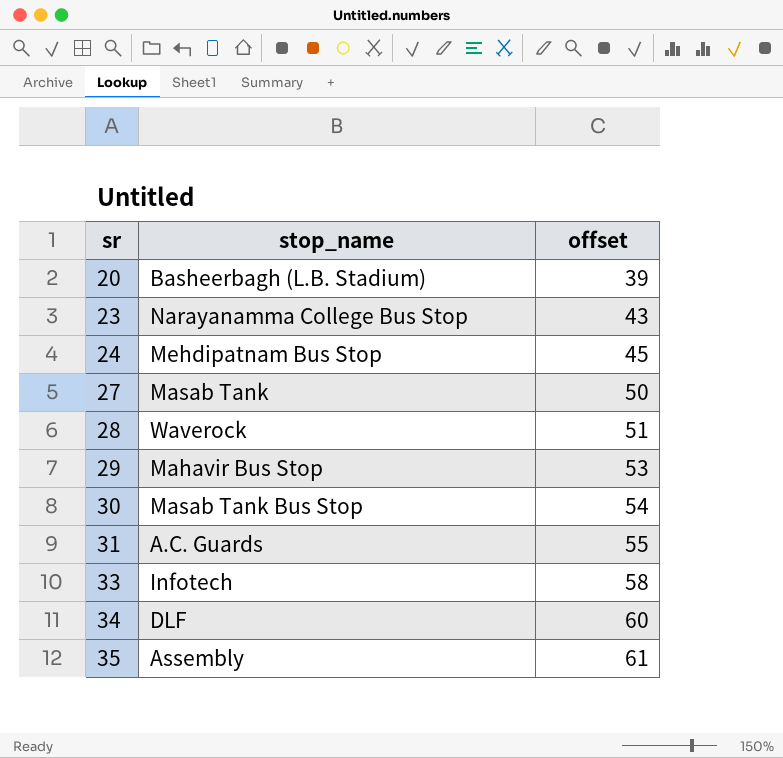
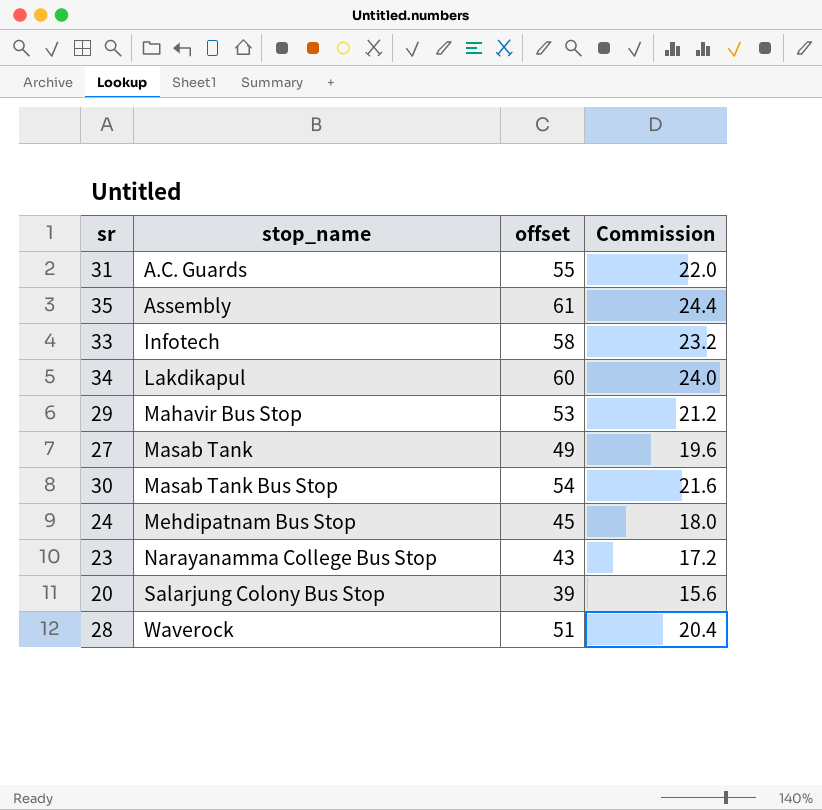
row order: sr ascending -> stop_name ascending
column Commission | formula: none -> [offset] * 0.4
34 | stop_name: DLF -> Lakdikapul
27 | offset: 50 -> 49
20 | stop_name: Basheerbagh (L.B. Stadium) -> Salarjung Colony Bus Stop

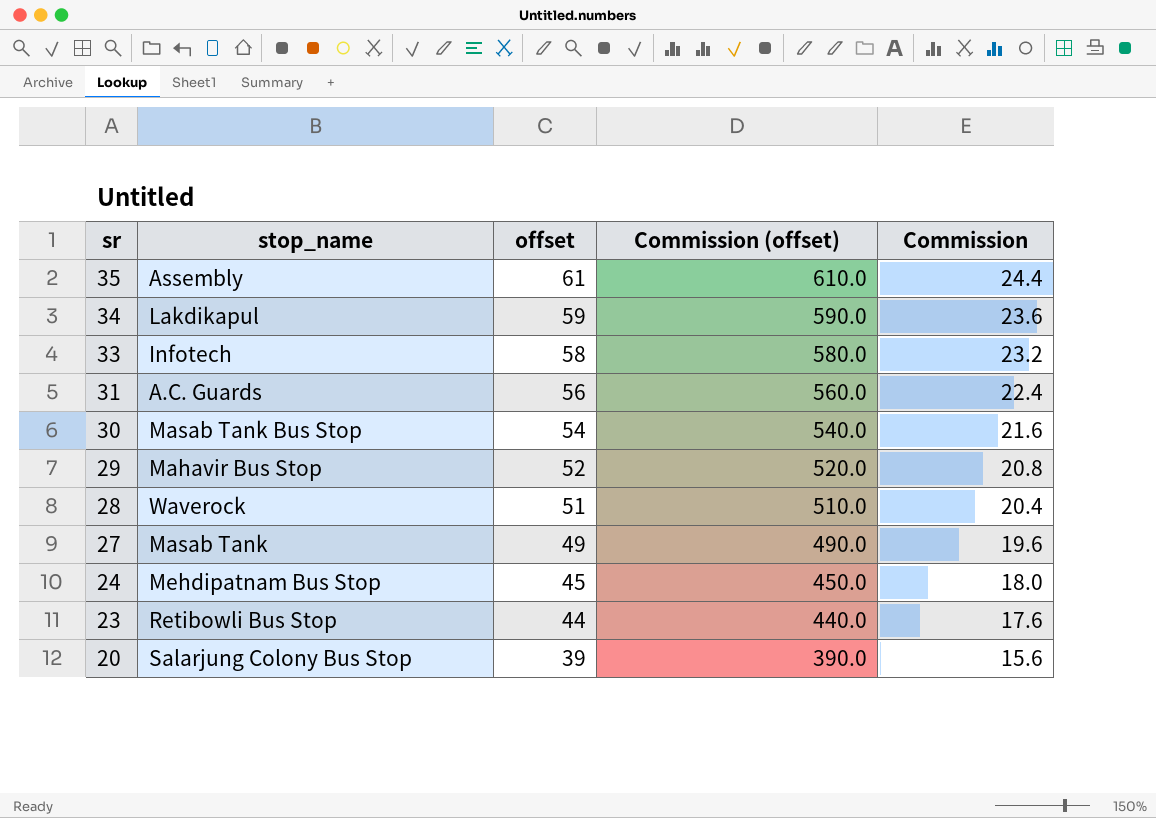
row order: stop_name ascending -> sr descending
column Commission (offset) | formula: none -> [offset] * 10
34 | offset: 60 -> 59
34 | Commission: 24.0 -> 23.6
31 | offset: 55 -> 56
31 | Commission: 22.0 -> 22.4
29 | offset: 53 -> 52
29 | Commission: 21.2 -> 20.8
23 | stop_name: Narayanamma College Bus Stop -> Retibowli Bus Stop
23 | offset: 43 -> 44
23 | Commission: 17.2 -> 17.6

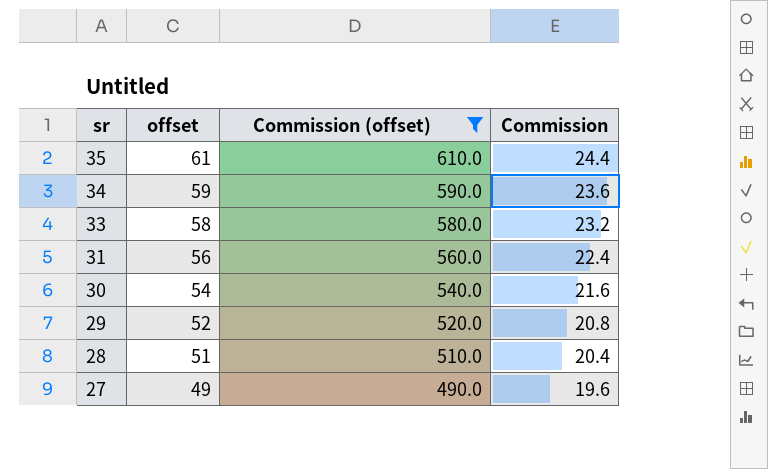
filter: none -> Commission (offset) >= 490.0
column stop_name | position: 2 -> none

